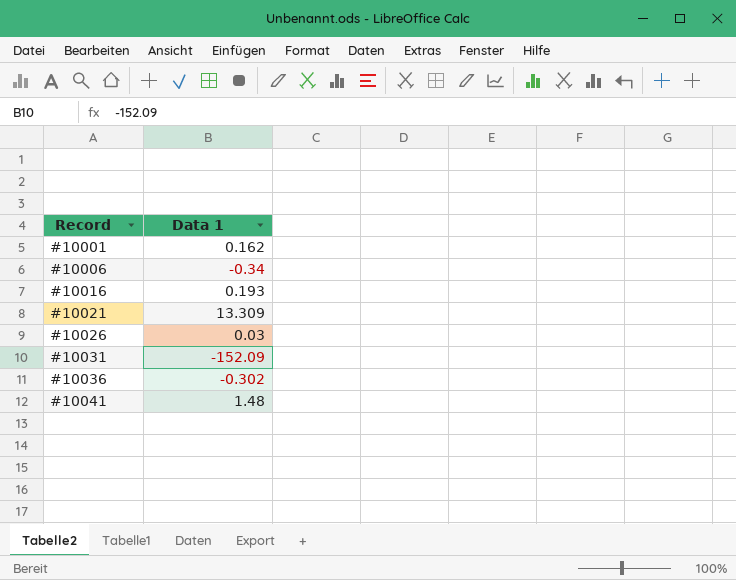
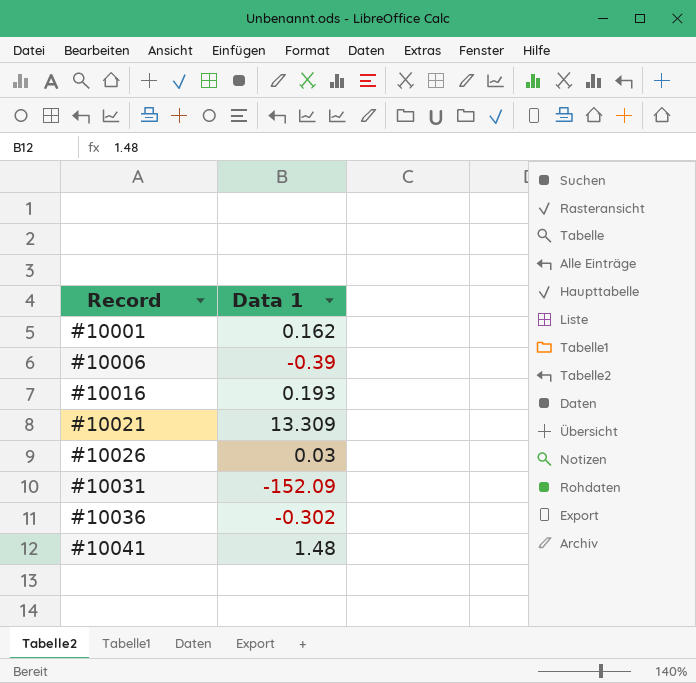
#10006 | Data 1: -0.34 -> -0.39

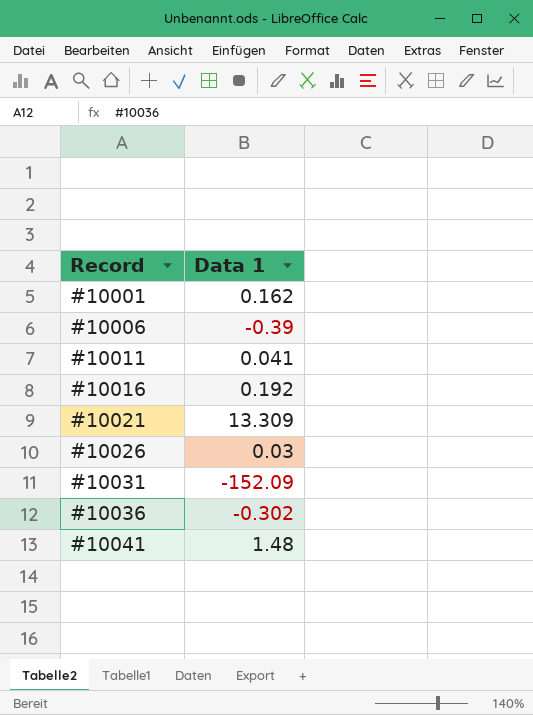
row #10011: none -> 0.041
#10016 | Data 1: 0.193 -> 0.192

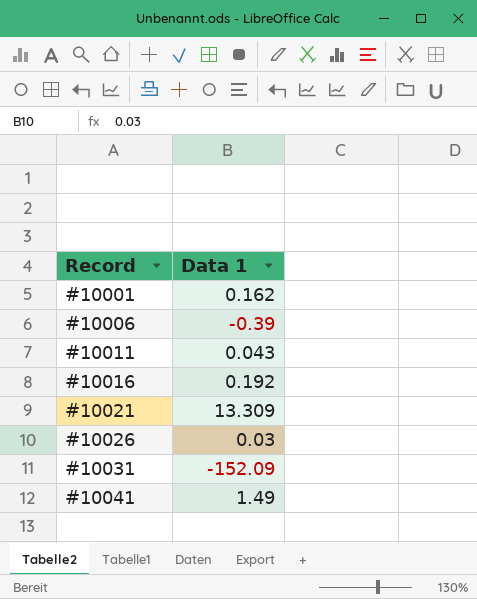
row #10036: -0.302 -> none
#10011 | Data 1: 0.041 -> 0.043
#10041 | Data 1: 1.48 -> 1.49

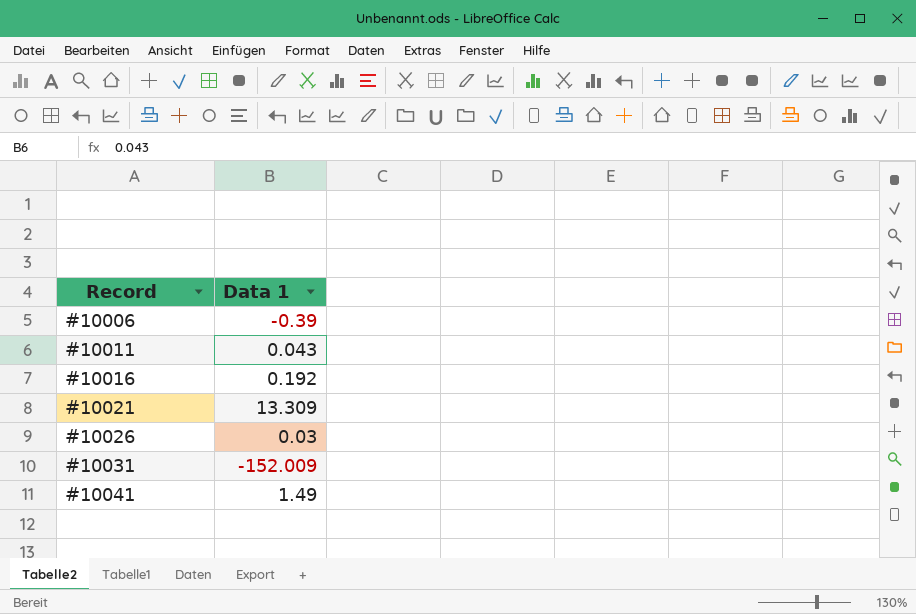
row #10001: 0.162 -> none
#10031 | Data 1: -152.09 -> -152.009

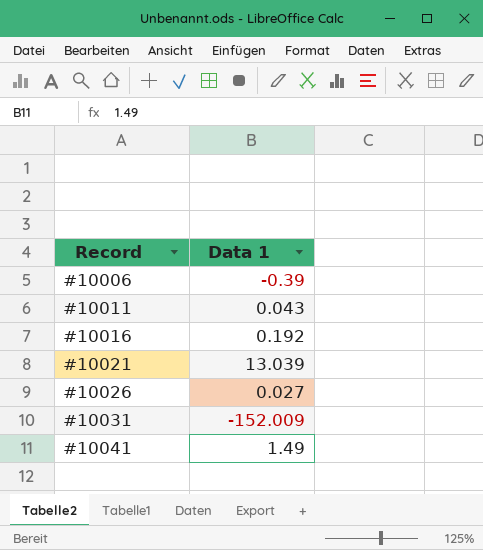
#10021 | Data 1: 13.309 -> 13.039
#10026 | Data 1: 0.03 -> 0.027

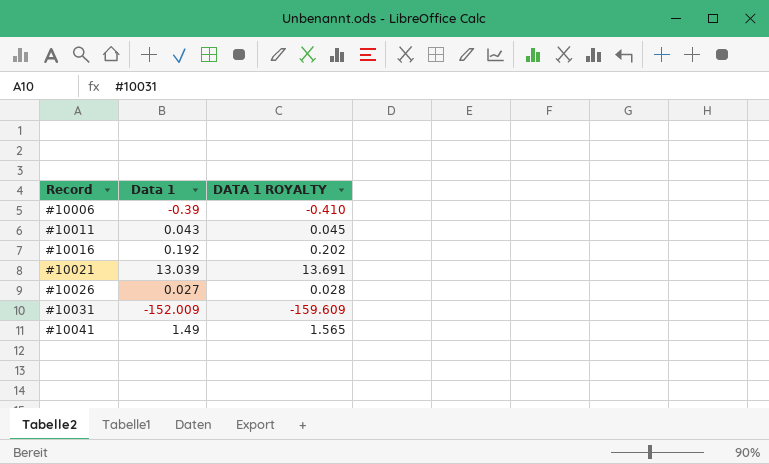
column DATA 1 ROYALTY | formula: none -> [Data 1] * 1.05

